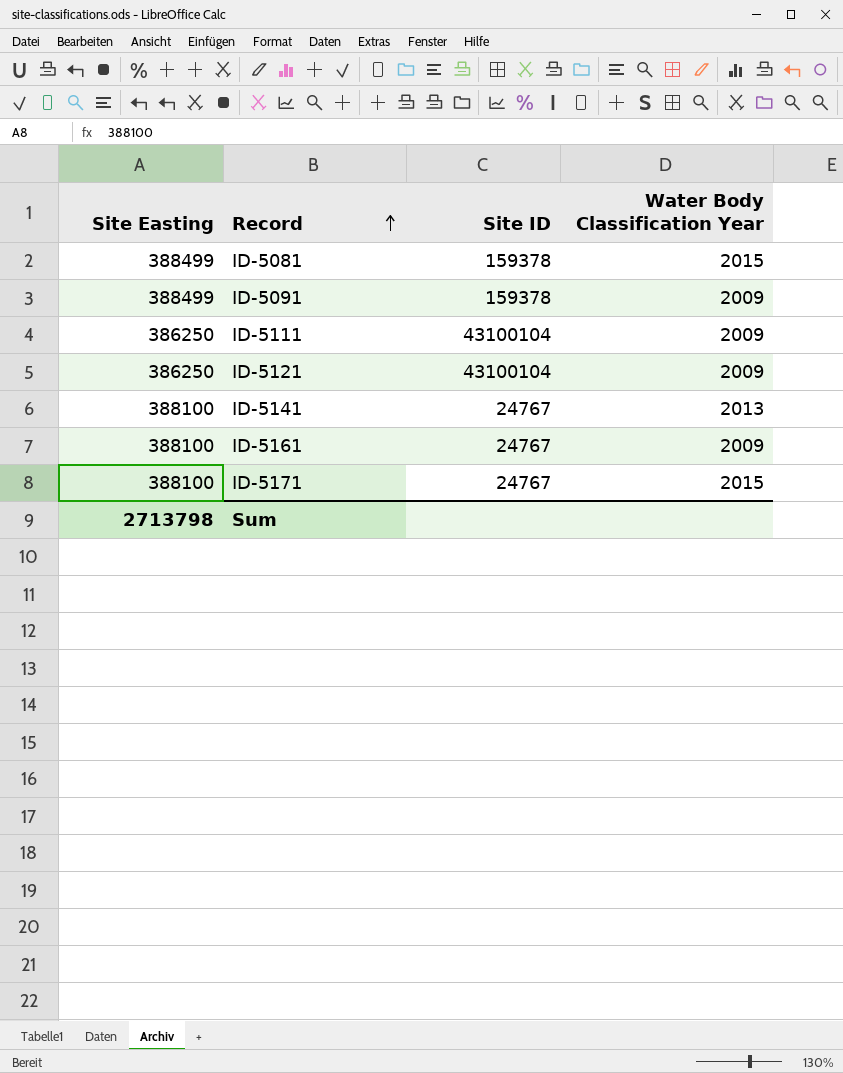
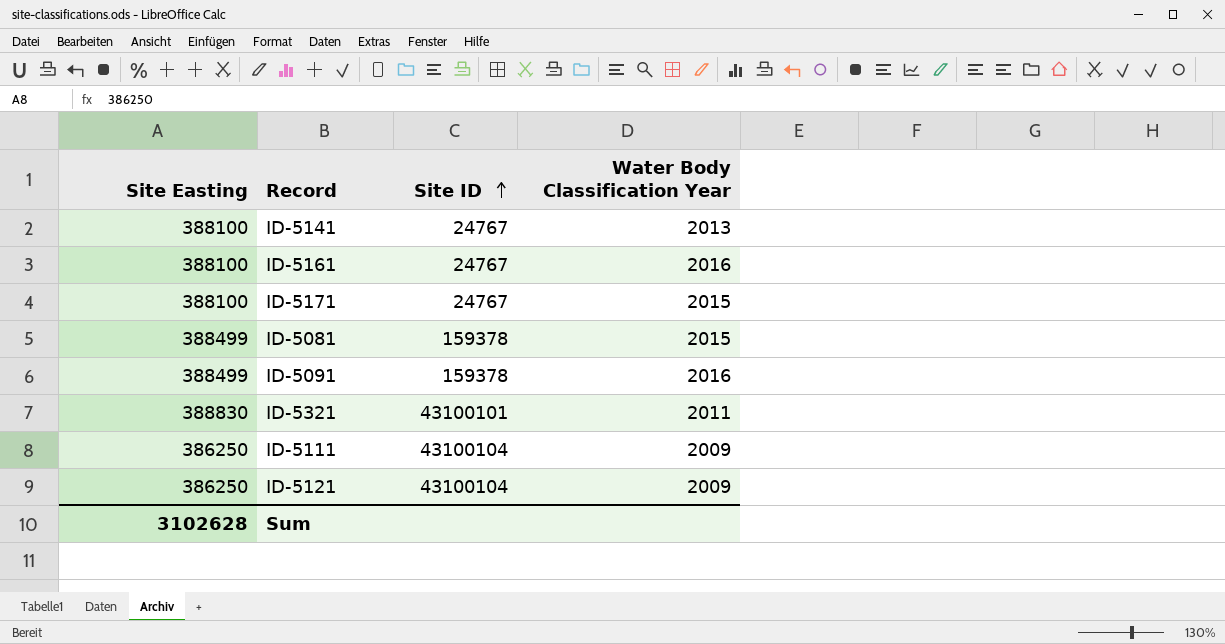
row order: Record ascending -> Site ID ascending
ID-5161 | Water Body Classification Year: 2009 -> 2016
ID-5091 | Water Body Classification Year: 2009 -> 2016
row ID-5321: none -> 388830 | 43100101 | 2011
Sum | Site Easting: 2713798 -> 3102628

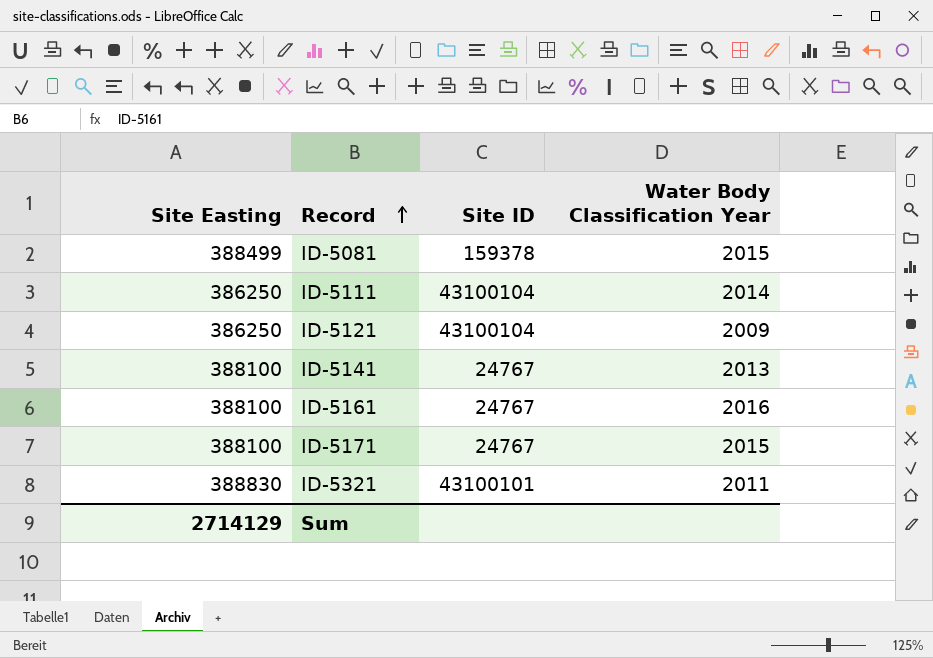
row order: Site ID ascending -> Record ascending
row ID-5091: 388499 | 159378 | 2016 -> none
ID-5111 | Water Body Classification Year: 2009 -> 2014
Sum | Site Easting: 3102628 -> 2714129

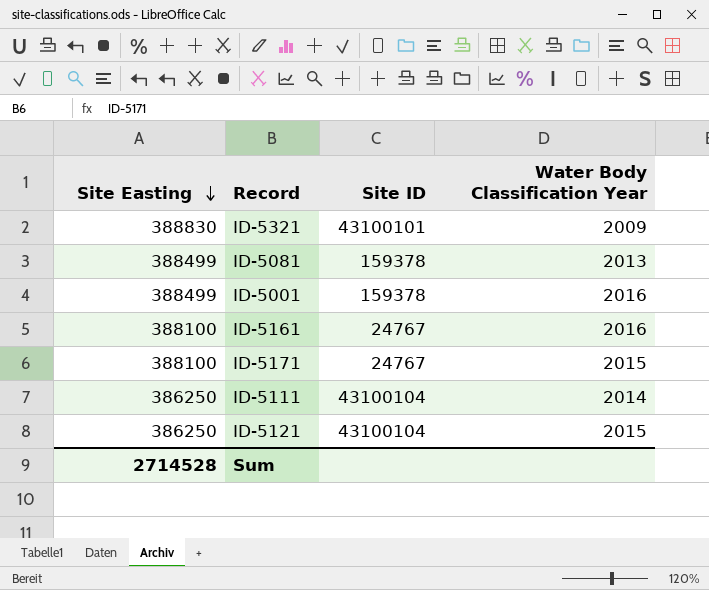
row order: Record ascending -> Site Easting descending
row ID-5141: 388100 | 24767 | 2013 -> none
ID-5321 | Water Body Classification Year: 2011 -> 2009
ID-5081 | Water Body Classification Year: 2015 -> 2013
row ID-5001: none -> 388499 | 159378 | 2016
ID-5121 | Water Body Classification Year: 2009 -> 2015
Sum | Site Easting: 2714129 -> 2714528

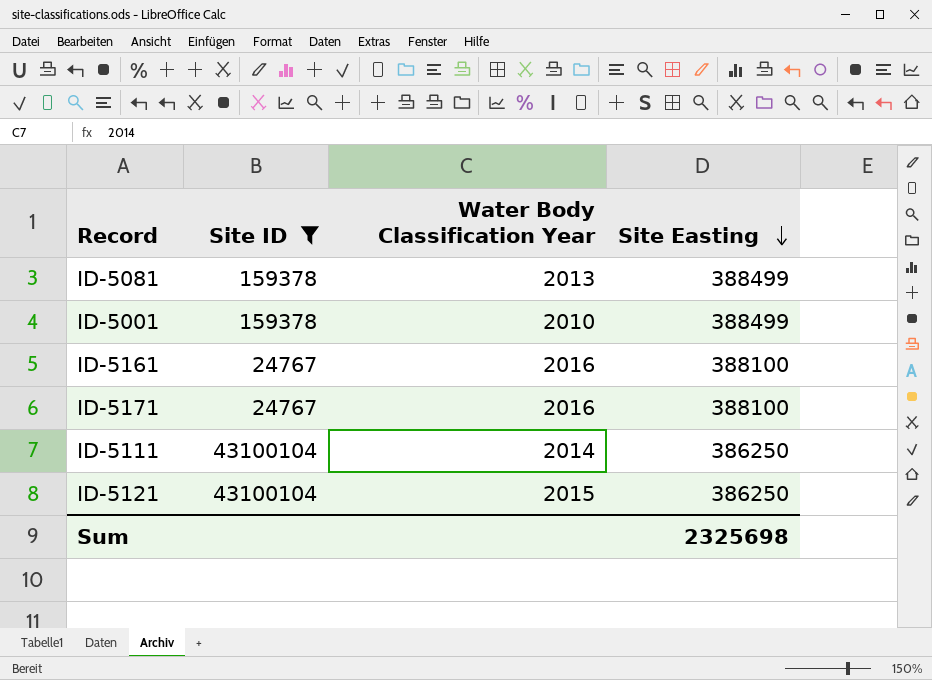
filter: none -> Site ID != 43100101
column Site Easting | position: 1 -> 4
ID-5001 | Water Body Classification Year: 2016 -> 2010
ID-5171 | Water Body Classification Year: 2015 -> 2016
Sum | Site Easting: 2714528 -> 2325698

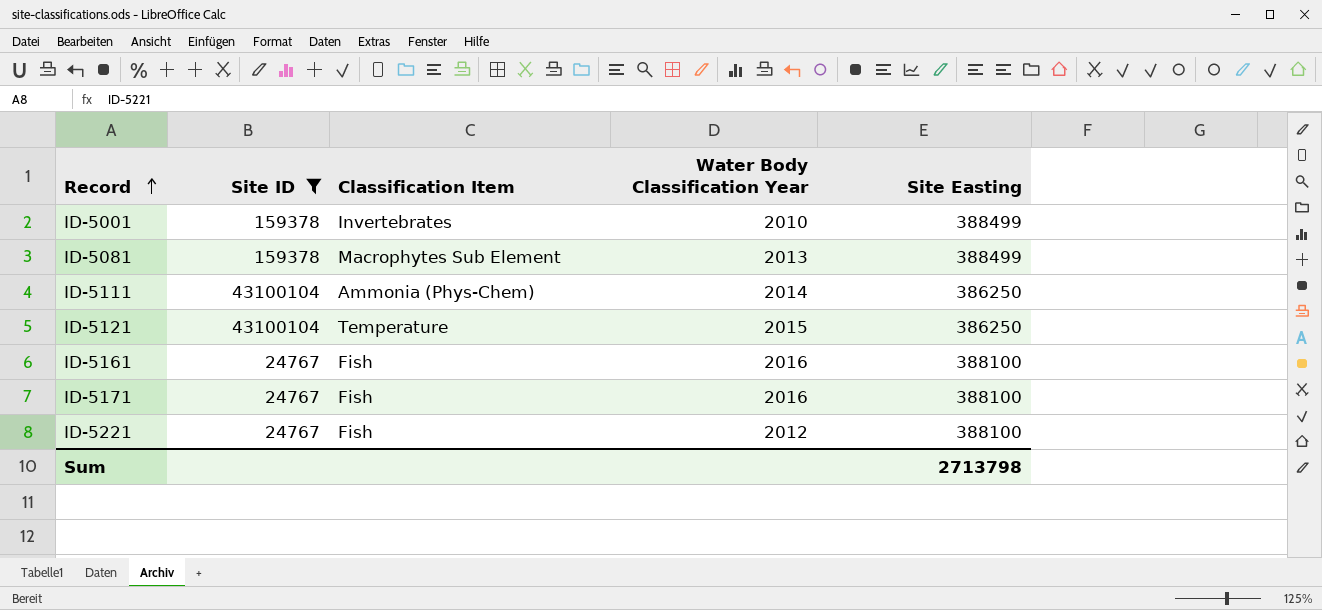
row order: Site Easting descending -> Record ascending
column Classification Item | position: none -> 3
row ID-5221: none -> 24767 | Fish | 2012 | 388100
Sum | Site Easting: 2325698 -> 2713798

